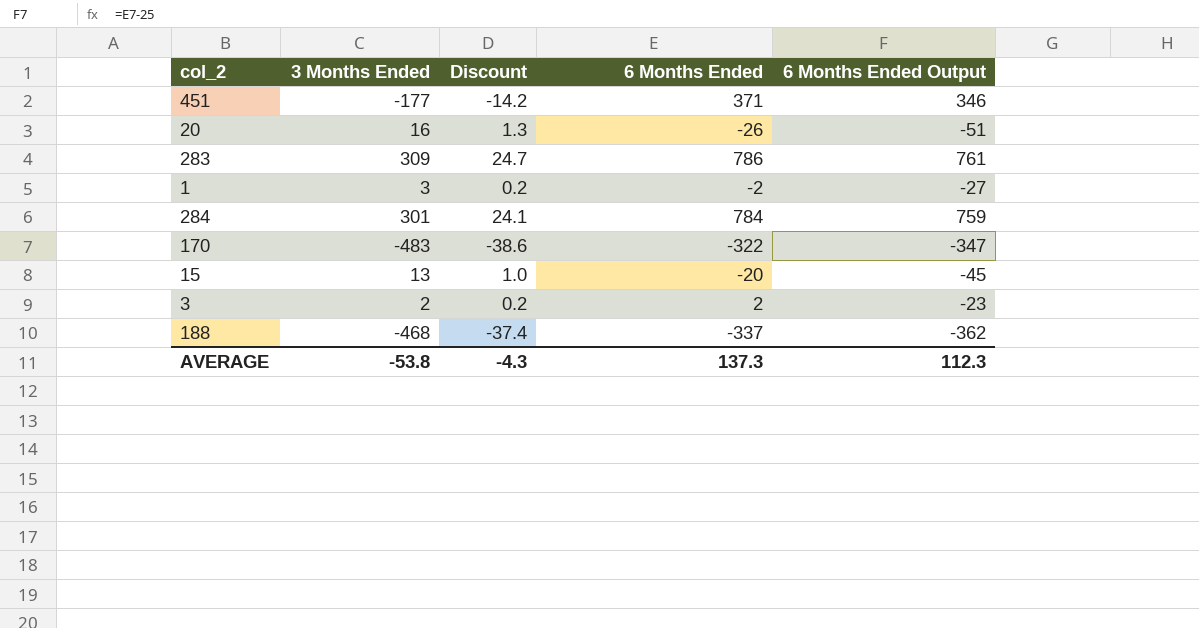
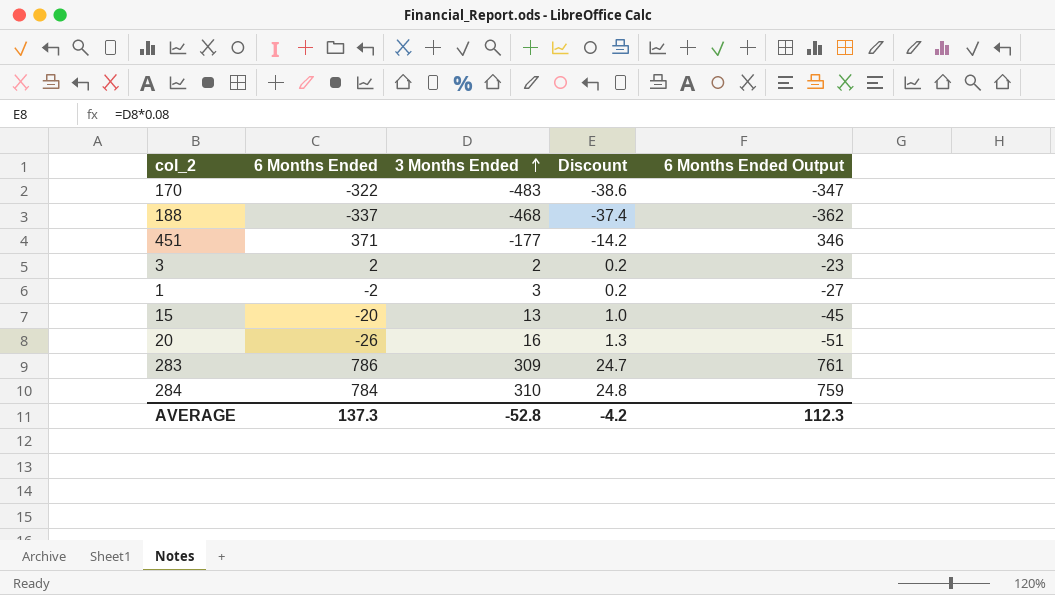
row order: none -> 3 Months Ended ascending
column 6 Months Ended | position: 4 -> 2
284 | 3 Months Ended: 301 -> 310
284 | Discount: 24.1 -> 24.8
AVERAGE | 3 Months Ended: -53.8 -> -52.8
AVERAGE | Discount: -4.3 -> -4.2

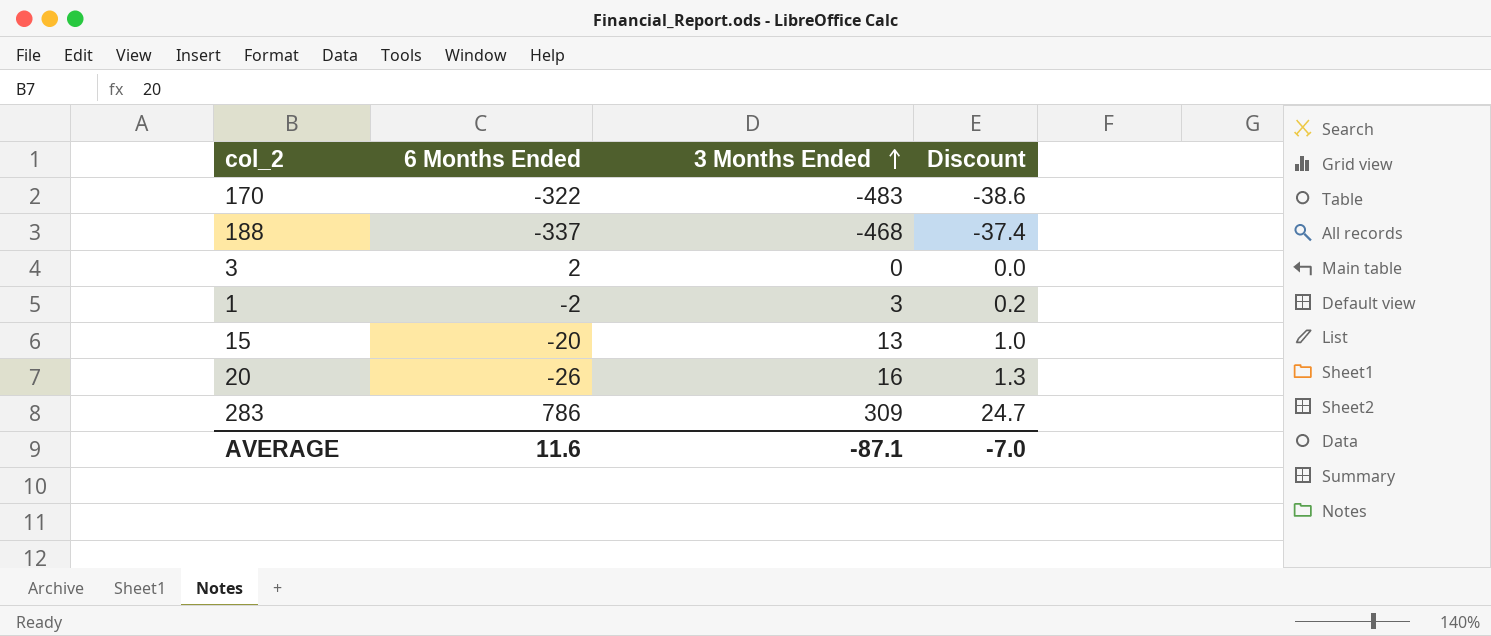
column 6 Months Ended Output | formula: [6 Months Ended] - 25 -> none
row 451: 371 | -177 | -14.2 | 346 -> none
row 284: 784 | 310 | 24.8 | 759 -> none
3 | 3 Months Ended: 2 -> 0
3 | Discount: 0.2 -> 0.0
AVERAGE | 6 Months Ended: 137.3 -> 11.6
AVERAGE | 3 Months Ended: -52.8 -> -87.1
AVERAGE | Discount: -4.2 -> -7.0

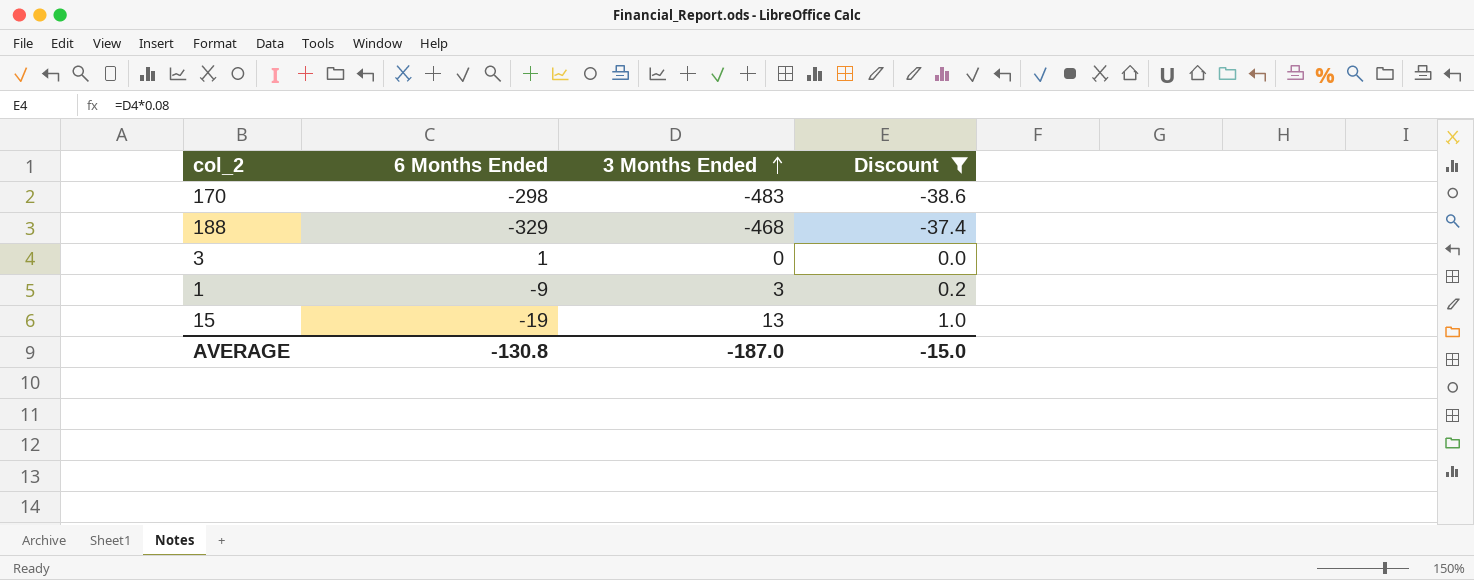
filter: none -> Discount <= 1.0
170 | 6 Months Ended: -322 -> -298
188 | 6 Months Ended: -337 -> -329
3 | 6 Months Ended: 2 -> 1
1 | 6 Months Ended: -2 -> -9
15 | 6 Months Ended: -20 -> -19
AVERAGE | 6 Months Ended: 11.6 -> -130.8
AVERAGE | 3 Months Ended: -87.1 -> -187.0
AVERAGE | Discount: -7.0 -> -15.0

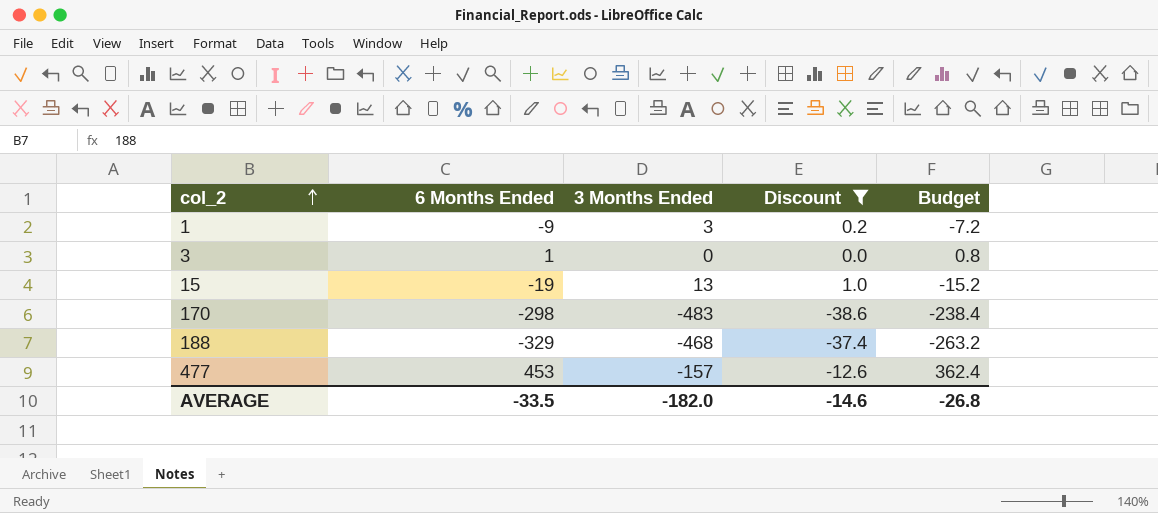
row order: 3 Months Ended ascending -> col_2 ascending
column Budget | formula: none -> [6 Months Ended] * 0.8
row 477: none -> 453 | -157 | -12.6 | 362.4
AVERAGE | 6 Months Ended: -130.8 -> -33.5
AVERAGE | 3 Months Ended: -187.0 -> -182.0
AVERAGE | Discount: -15.0 -> -14.6

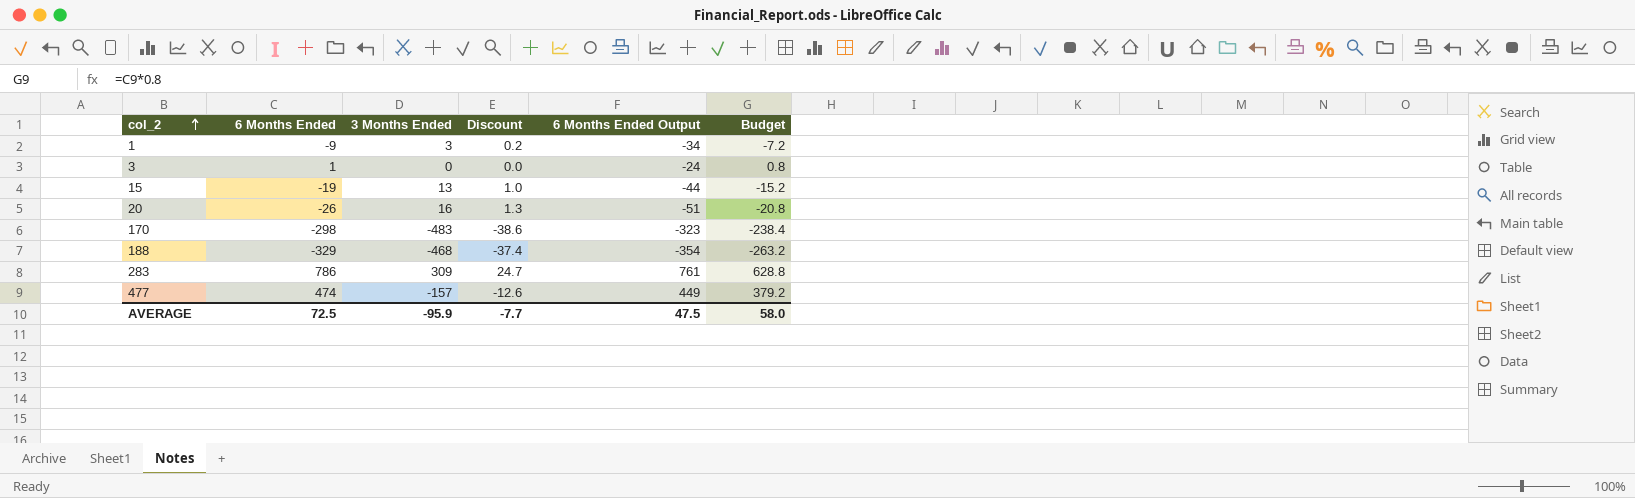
filter: Discount <= 1.0 -> none
column 6 Months Ended Output | formula: none -> [6 Months Ended] - 25
477 | 6 Months Ended: 453 -> 474
477 | Budget: 362.4 -> 379.2
AVERAGE | 6 Months Ended: -33.5 -> 72.5
AVERAGE | 3 Months Ended: -182.0 -> -95.9
AVERAGE | Discount: -14.6 -> -7.7
AVERAGE | Budget: -26.8 -> 58.0

